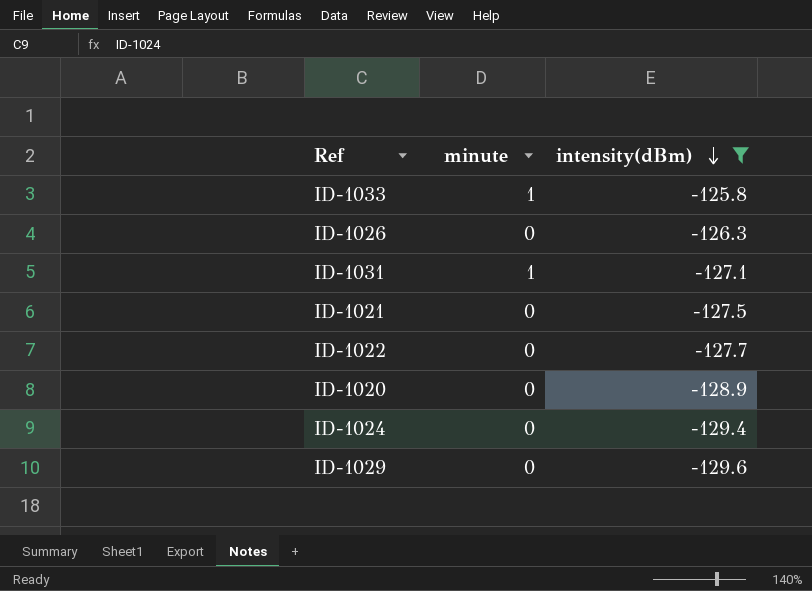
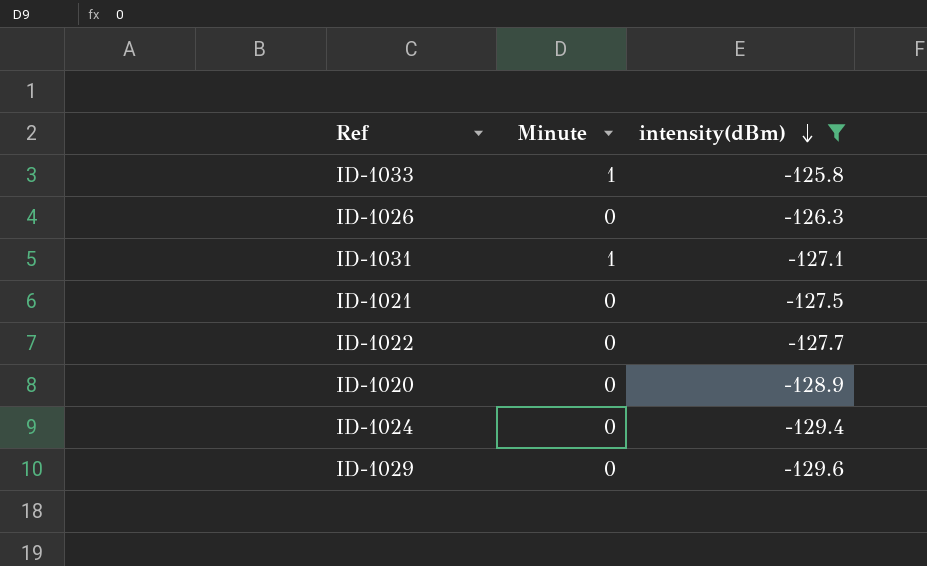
column name: minute -> Minute

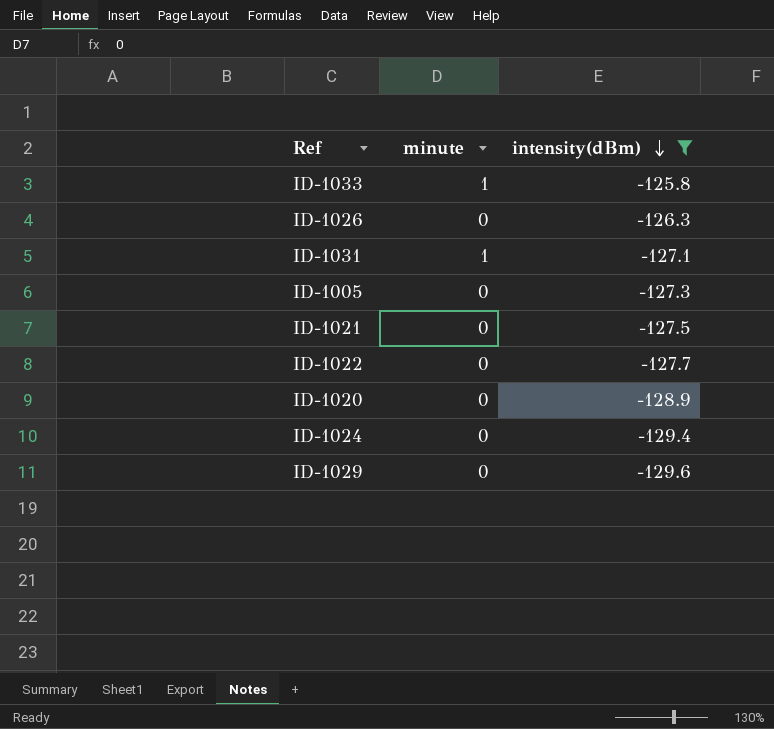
column name: Minute -> minute
row ID-1005: none -> 0 | -127.3

